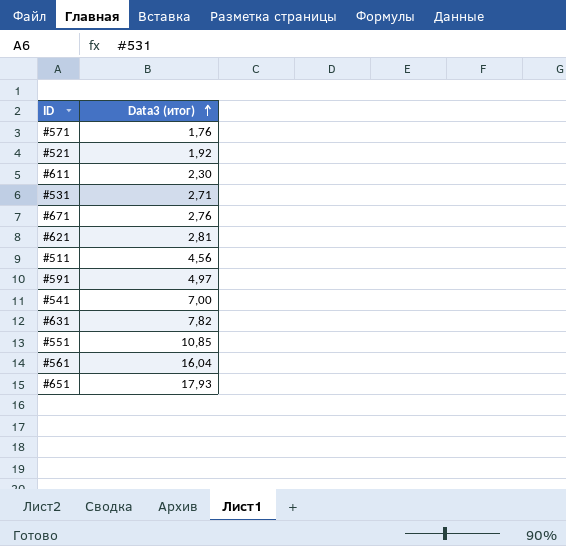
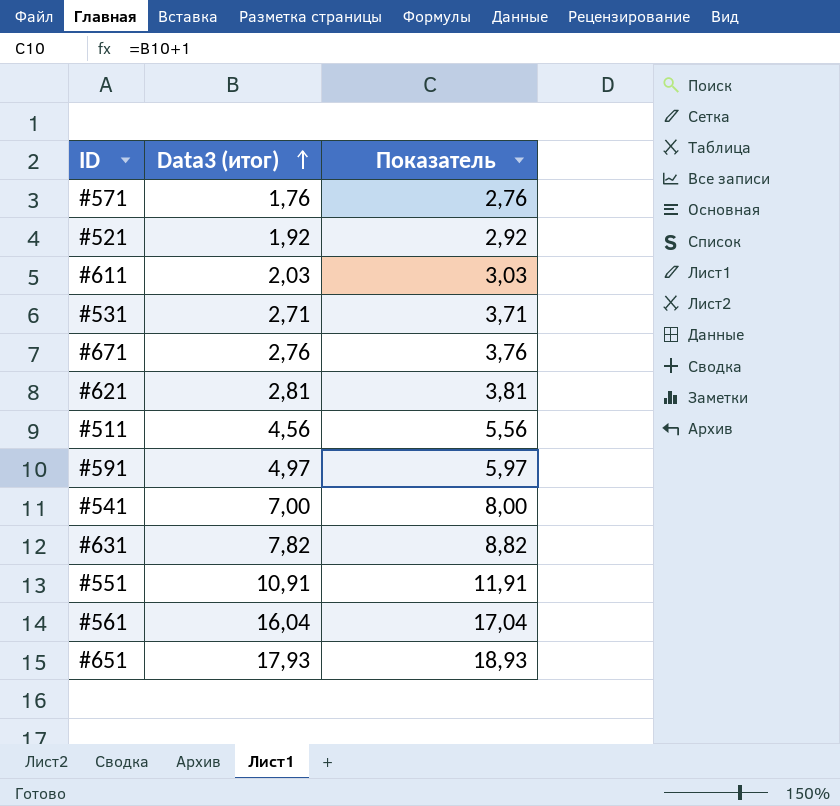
column Показатель | formula: none -> [Data3 (итог)] + 1
#611 | Data3 (итог): 2,30 -> 2,03
#551 | Data3 (итог): 10,85 -> 10,91

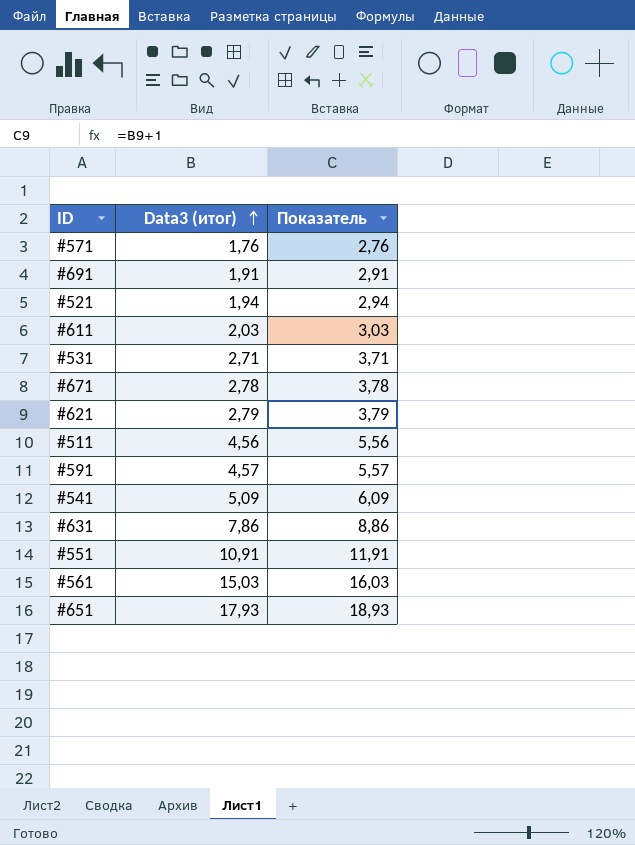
row #691: none -> 1,91 | 2,91
#521 | Data3 (итог): 1,92 -> 1,94
#521 | Показатель: 2,92 -> 2,94
#671 | Data3 (итог): 2,76 -> 2,78
#671 | Показатель: 3,76 -> 3,78
#621 | Data3 (итог): 2,81 -> 2,79
#621 | Показатель: 3,81 -> 3,79
#591 | Data3 (итог): 4,97 -> 4,57
#591 | Показатель: 5,97 -> 5,57
#541 | Data3 (итог): 7,00 -> 5,09
#541 | Показатель: 8,00 -> 6,09
#631 | Data3 (итог): 7,82 -> 7,86
#631 | Показатель: 8,82 -> 8,86
#561 | Data3 (итог): 16,04 -> 15,03
#561 | Показатель: 17,04 -> 16,03

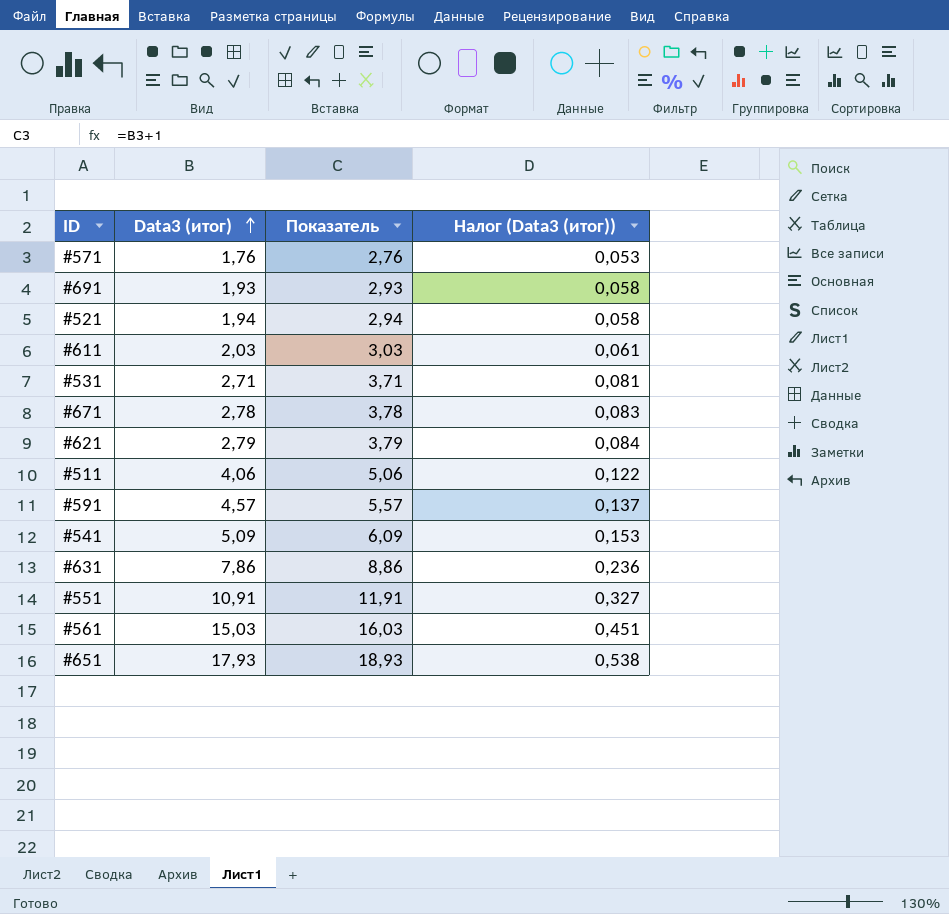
column Налог (Data3 (итог)) | formula: none -> [Data3 (итог)] * 0,03
#691 | Data3 (итог): 1,91 -> 1,93
#691 | Показатель: 2,91 -> 2,93
#511 | Data3 (итог): 4,56 -> 4,06
#511 | Показатель: 5,56 -> 5,06

